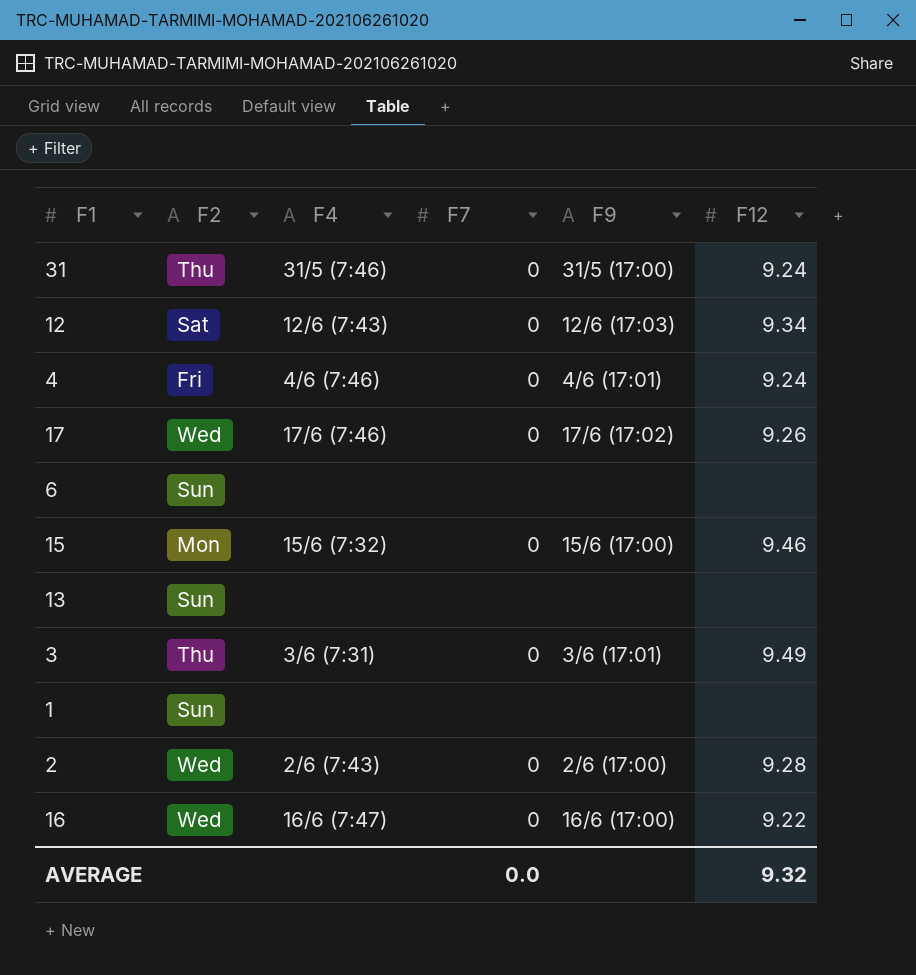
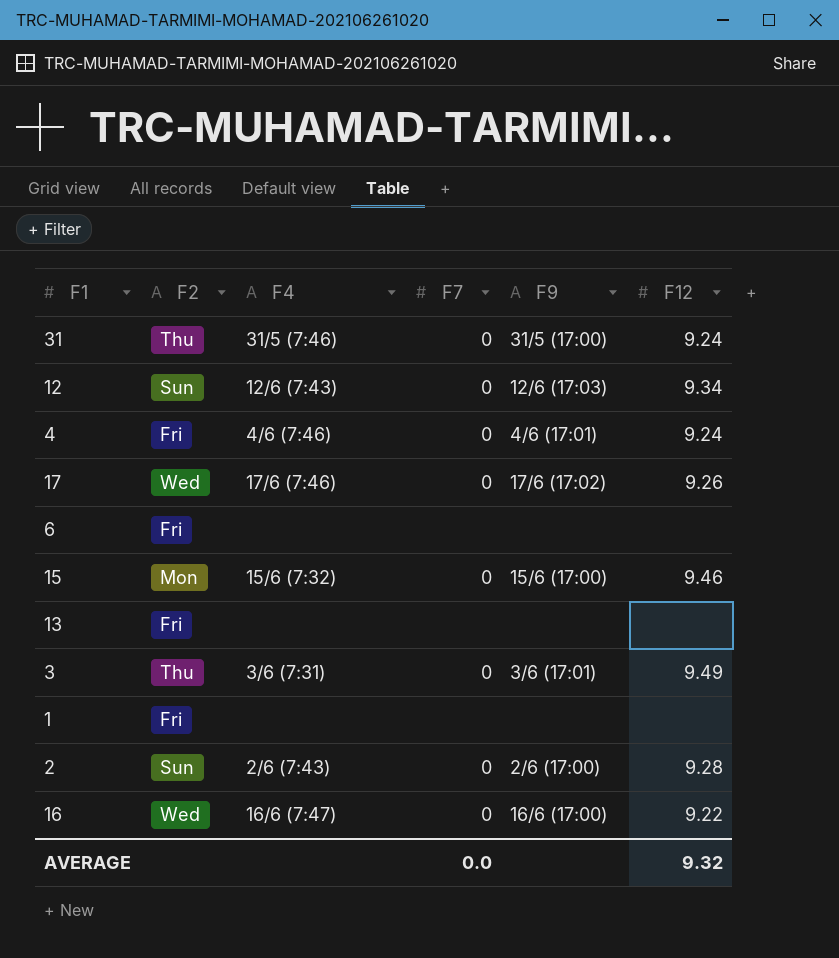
12 | F2: Sat -> Sun
6 | F2: Sun -> Fri
13 | F2: Sun -> Fri
1 | F2: Sun -> Fri
2 | F2: Wed -> Sun

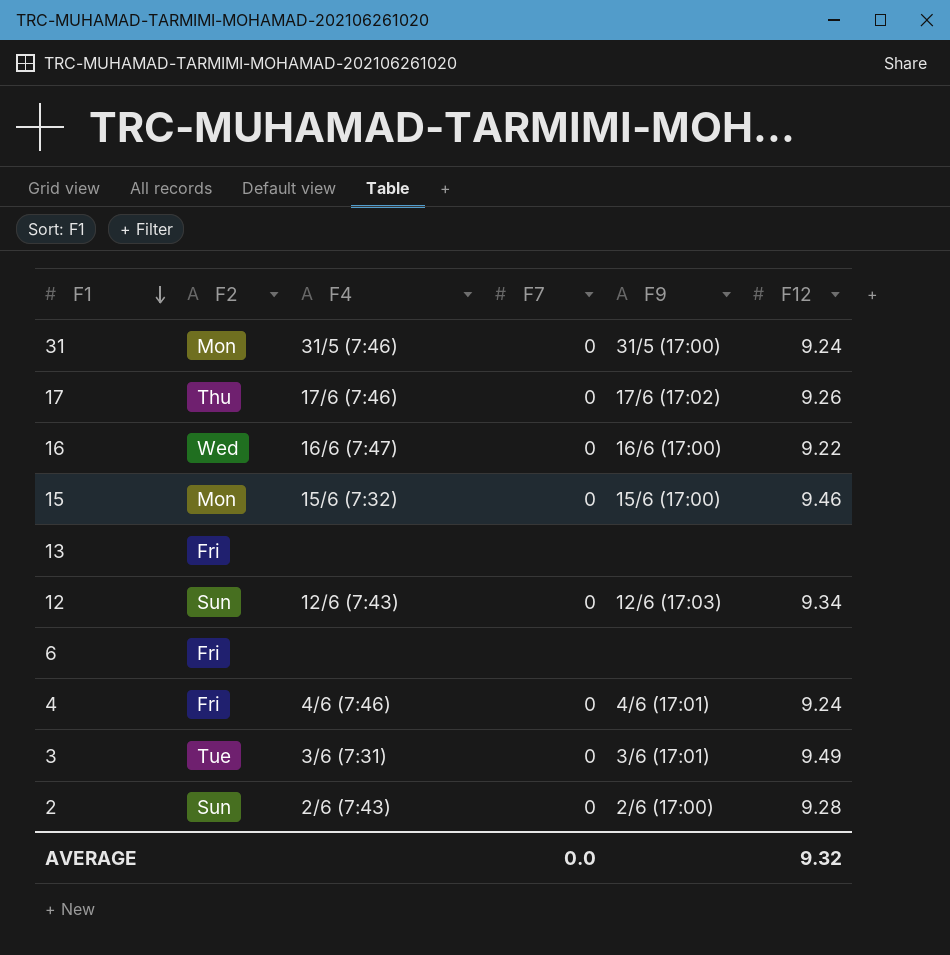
row order: none -> F1 descending
row 1: Fri | none | none | none | none -> none
31 | F2: Thu -> Mon
17 | F2: Wed -> Thu
3 | F2: Thu -> Tue

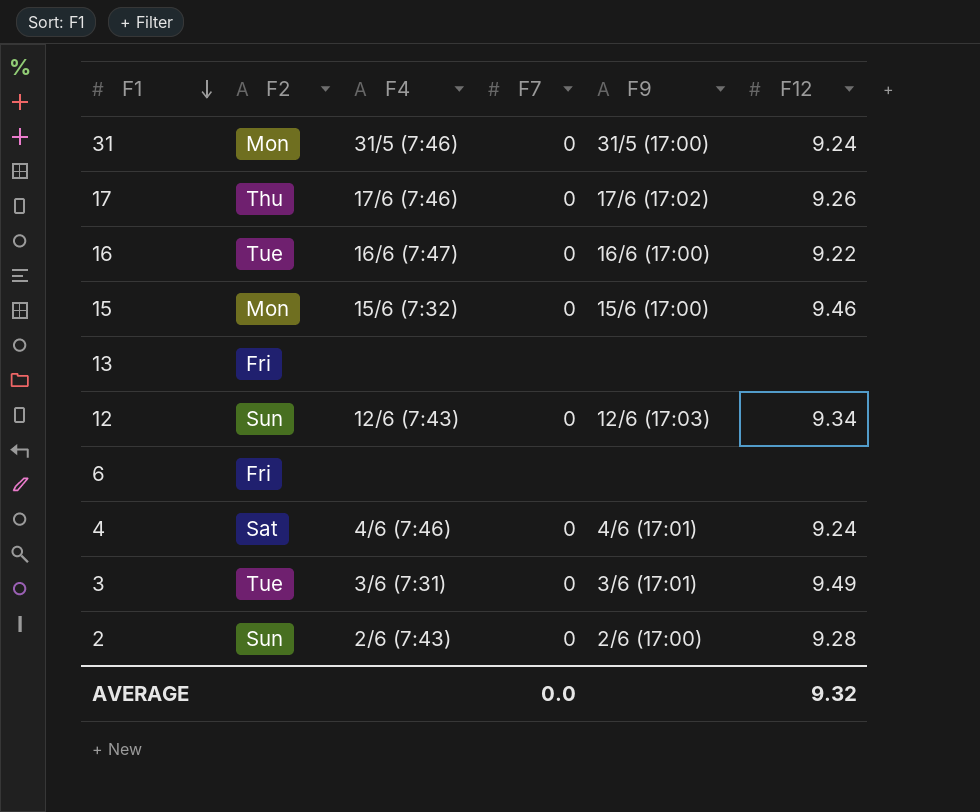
16 | F2: Wed -> Tue
4 | F2: Fri -> Sat

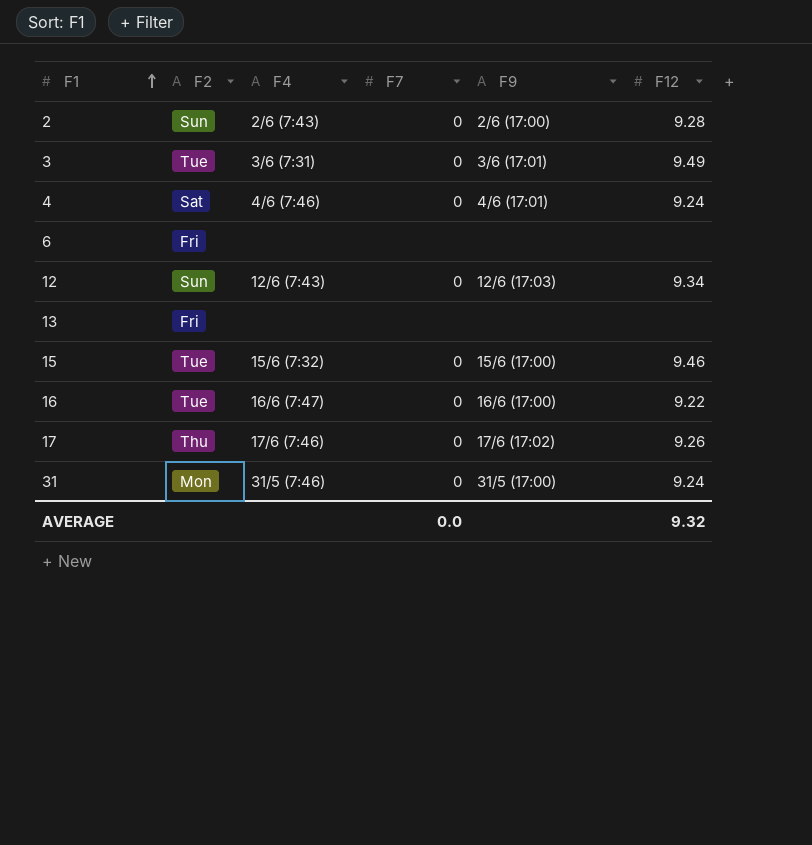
row order: F1 descending -> F1 ascending
15 | F2: Mon -> Tue

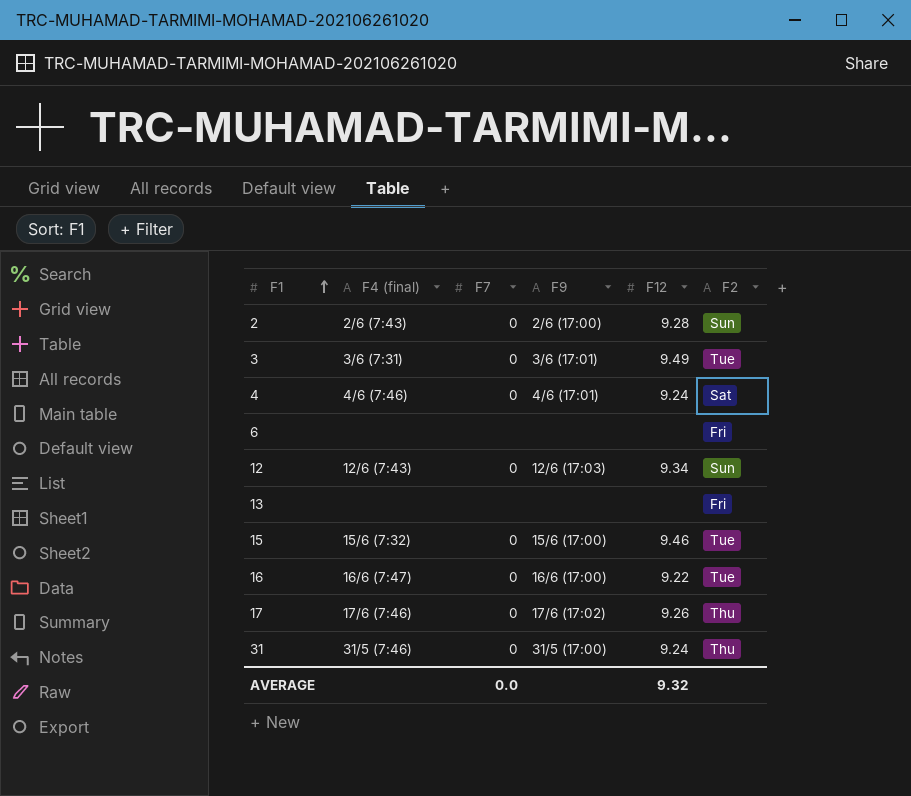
column name: F4 -> F4 (final)
column F2 | position: 2 -> 6
31 | F2: Mon -> Thu

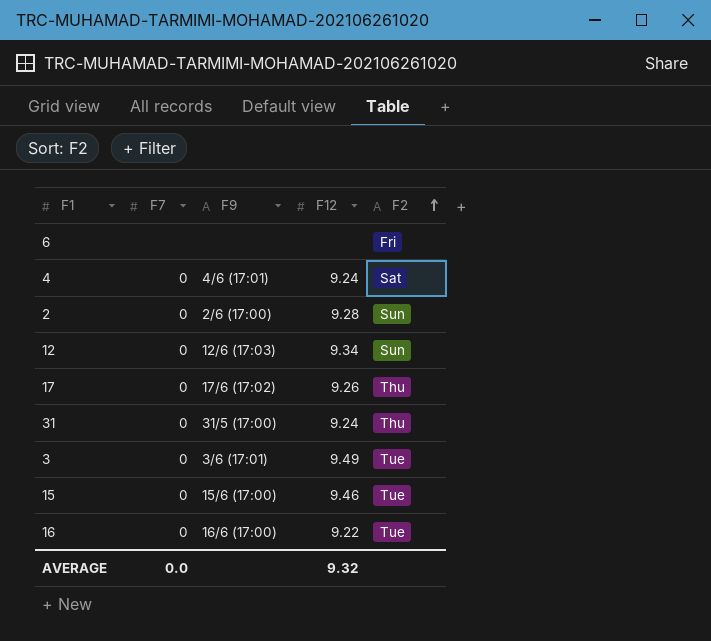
row order: F1 ascending -> F2 ascending
column F4 (final) | position: 2 -> none
row 13: none | none | none | none | Fri -> none

